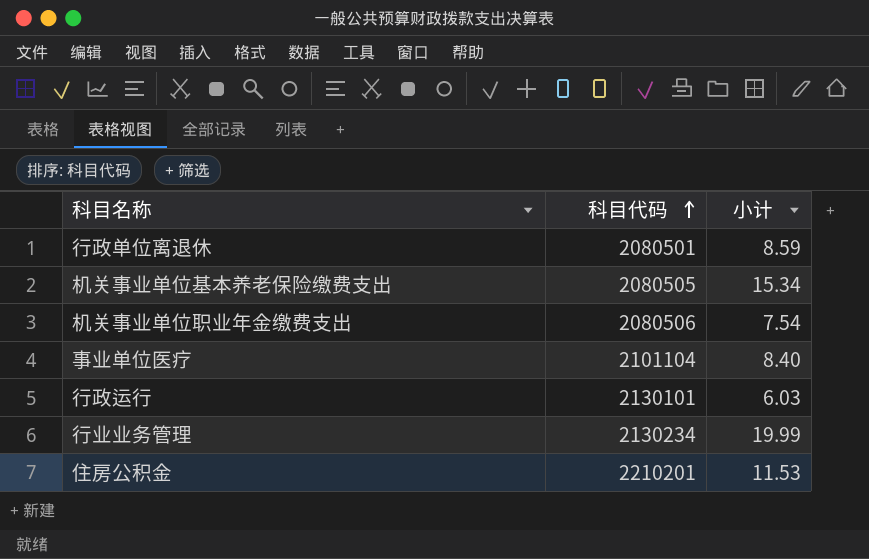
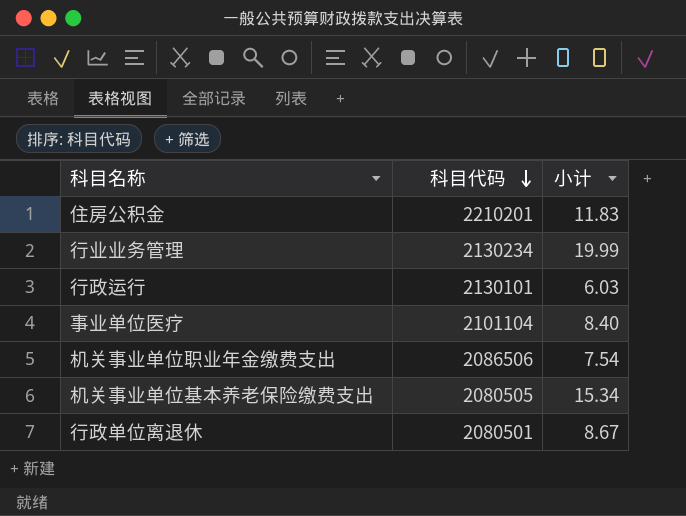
row order: 科目代码 ascending -> 科目代码 descending
住房公积金 | 小计: 11.53 -> 11.83
机关事业单位职业年金缴费支出 | 科目代码: 2080506 -> 2086506
行政单位离退休 | 小计: 8.59 -> 8.67

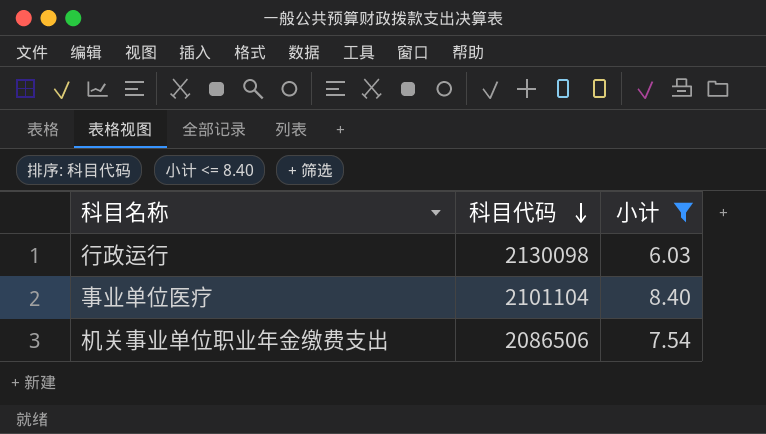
filter: none -> 小计 <= 8.40
行政运行 | 科目代码: 2130101 -> 2130098

